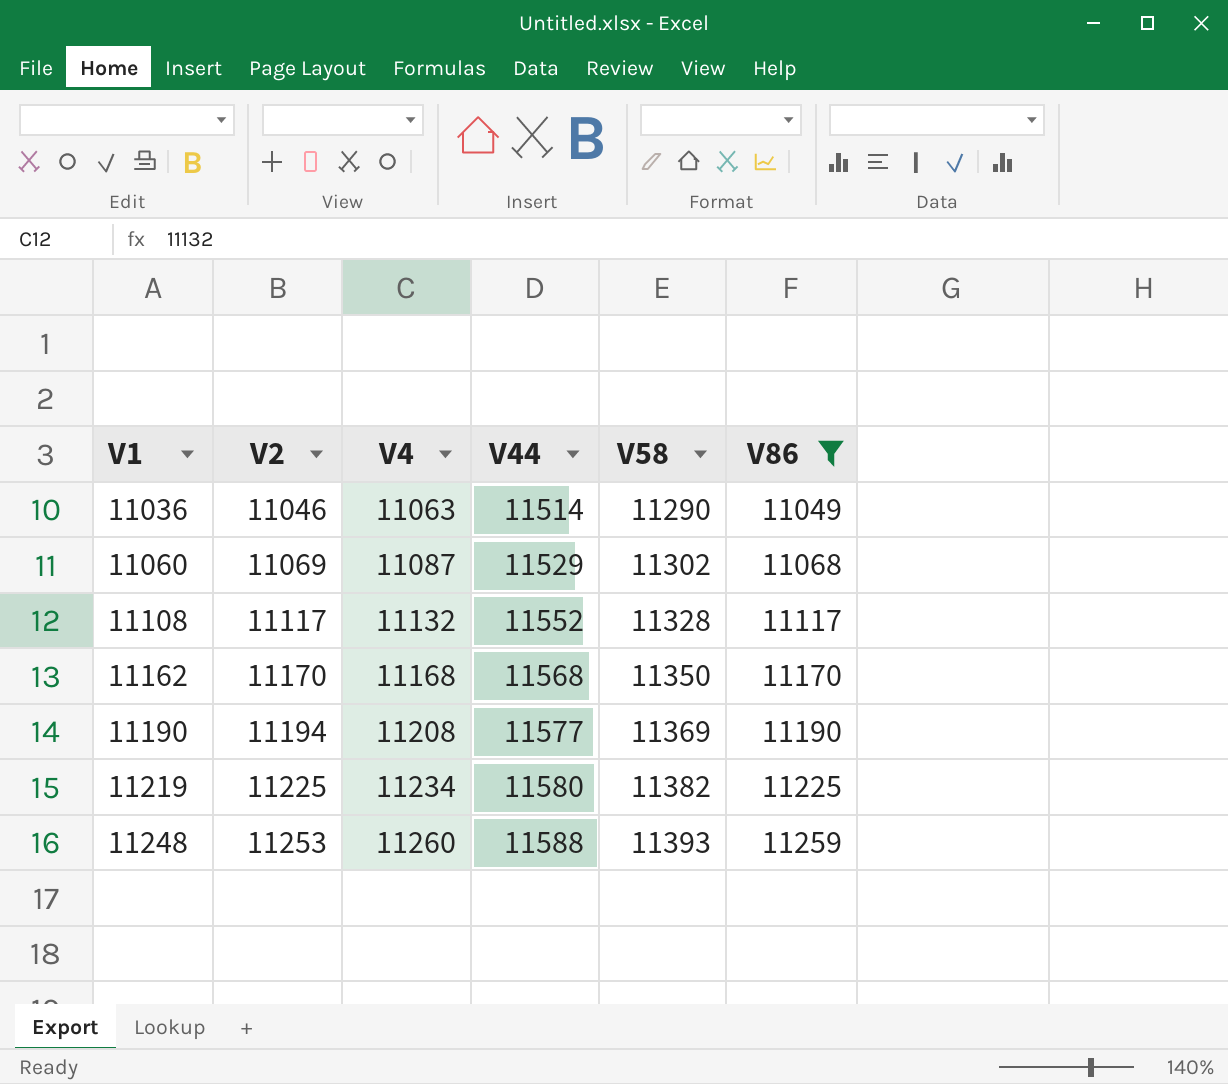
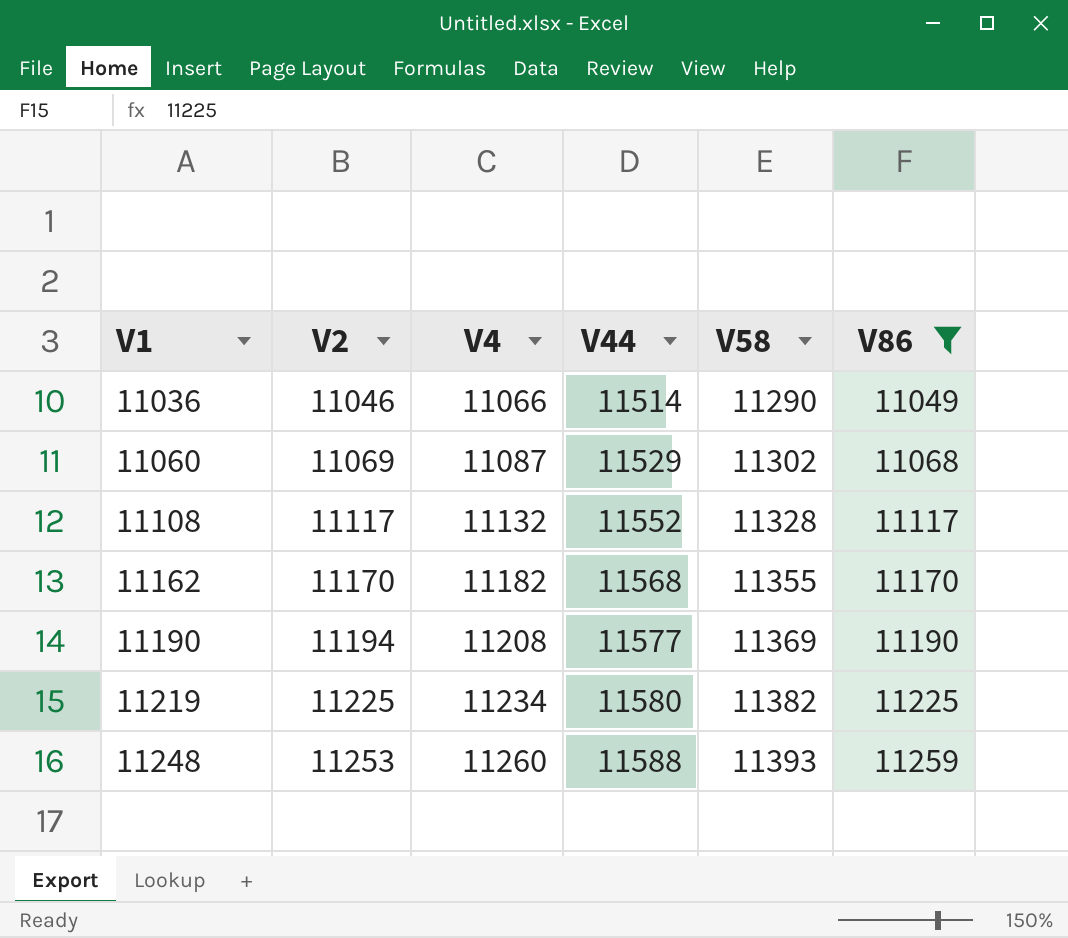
11036 | V4: 11063 -> 11066
11162 | V4: 11168 -> 11182
11162 | V58: 11350 -> 11355

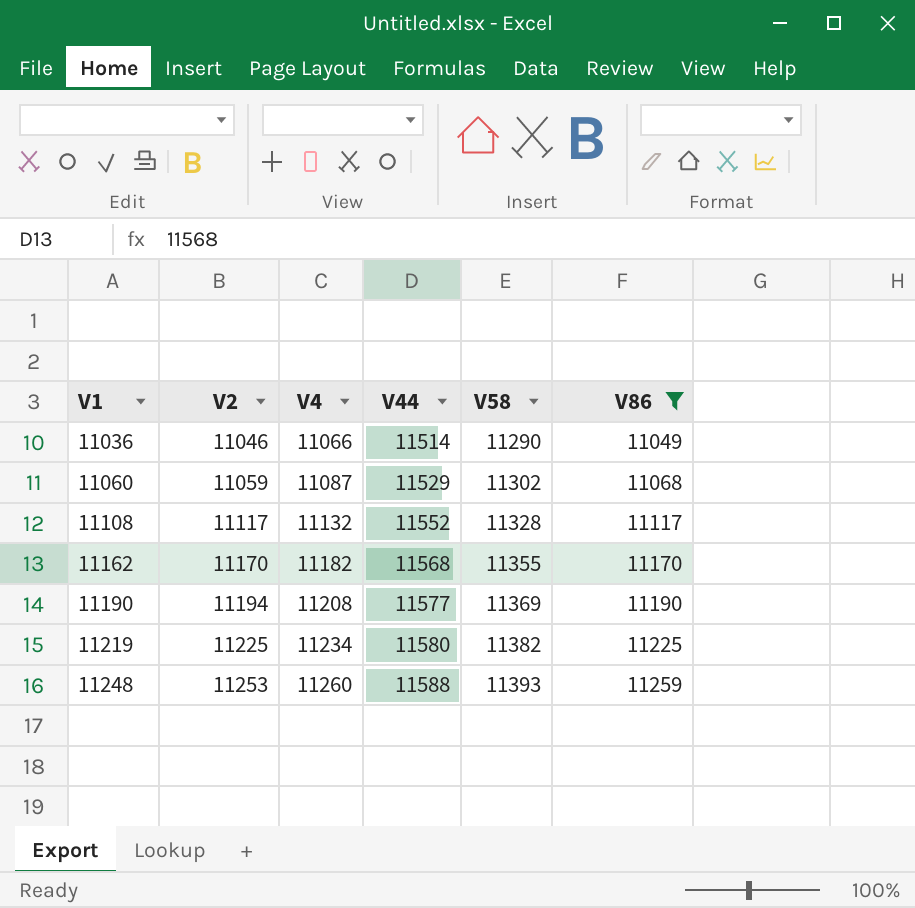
11060 | V2: 11069 -> 11059

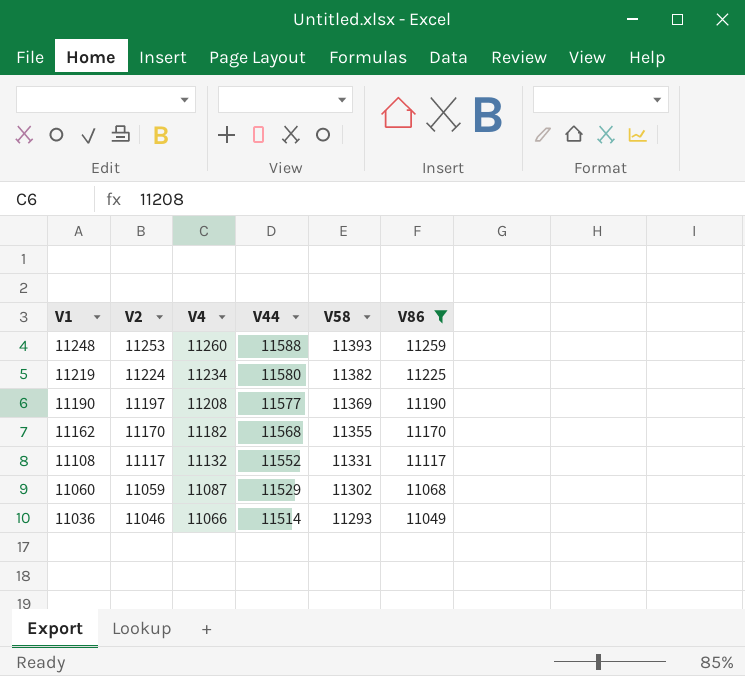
row order: V1 ascending -> V1 descending
11219 | V2: 11225 -> 11224
11190 | V2: 11194 -> 11197
11108 | V58: 11328 -> 11331
11036 | V58: 11290 -> 11293

